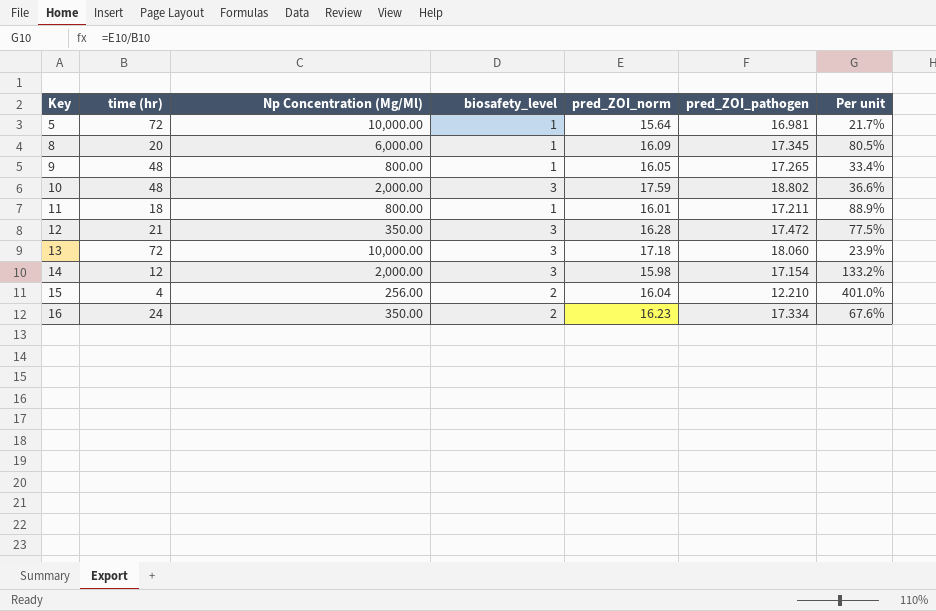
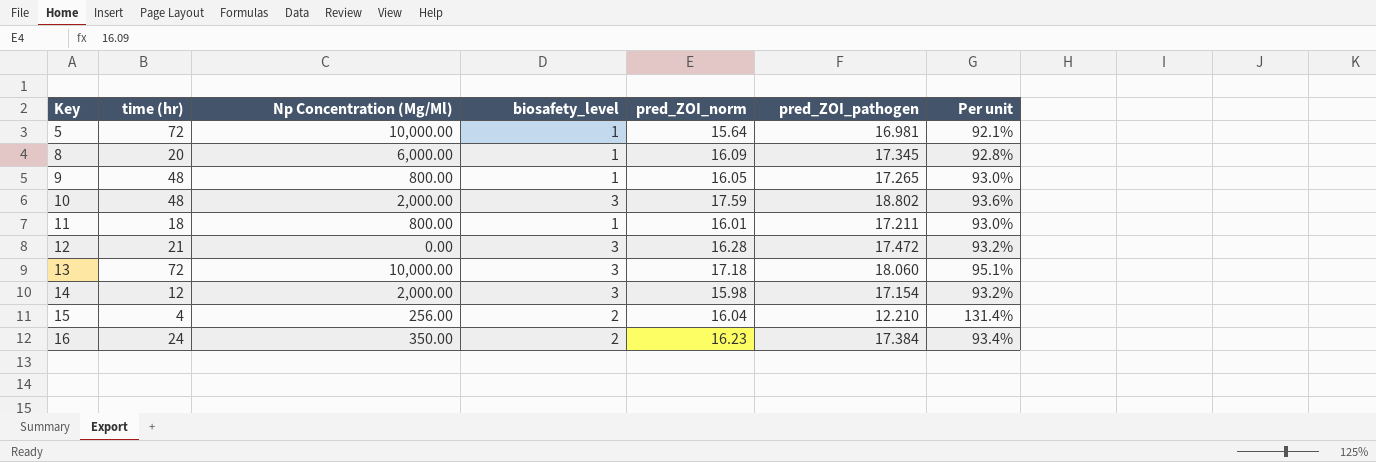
column Per unit | formula: [pred_ZOI_norm] / [time (hr)] -> [pred_ZOI_norm] / [pred_ZOI_pathogen]
12 | Np Concentration (Μg/Ml): 350.00 -> 0.00
16 | pred_ZOI_pathogen: 17.334 -> 17.384

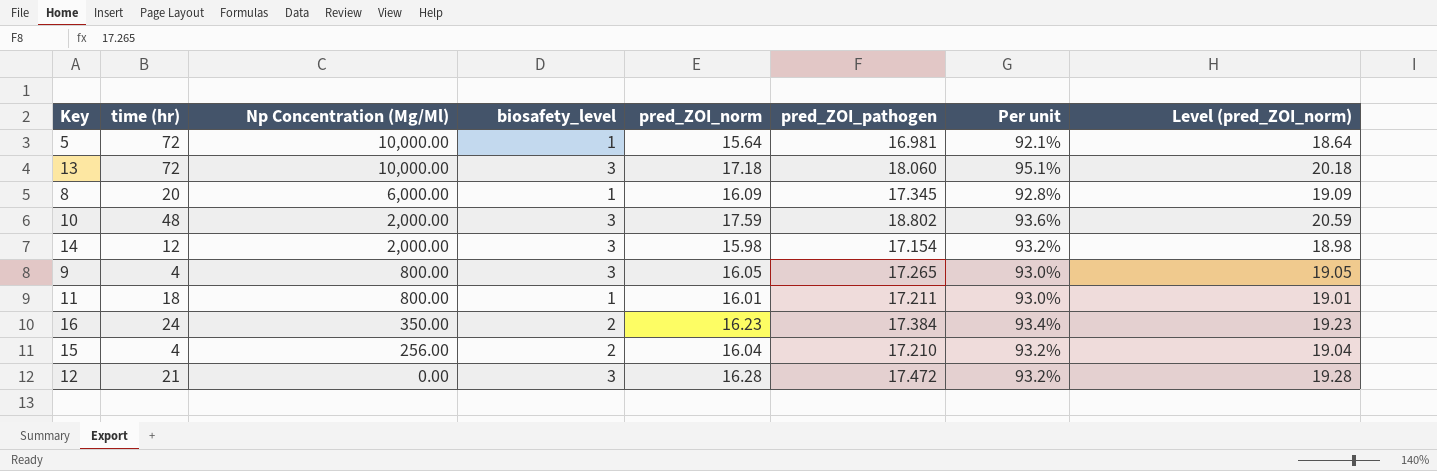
row order: Key ascending -> Np Concentration (Μg/Ml) descending
column Level (pred_ZOI_norm) | formula: none -> [pred_ZOI_norm] + 3
9 | time (hr): 48 -> 4
9 | biosafety_level: 1 -> 3
15 | pred_ZOI_pathogen: 12.210 -> 17.210
15 | Per unit: 131.4% -> 93.2%

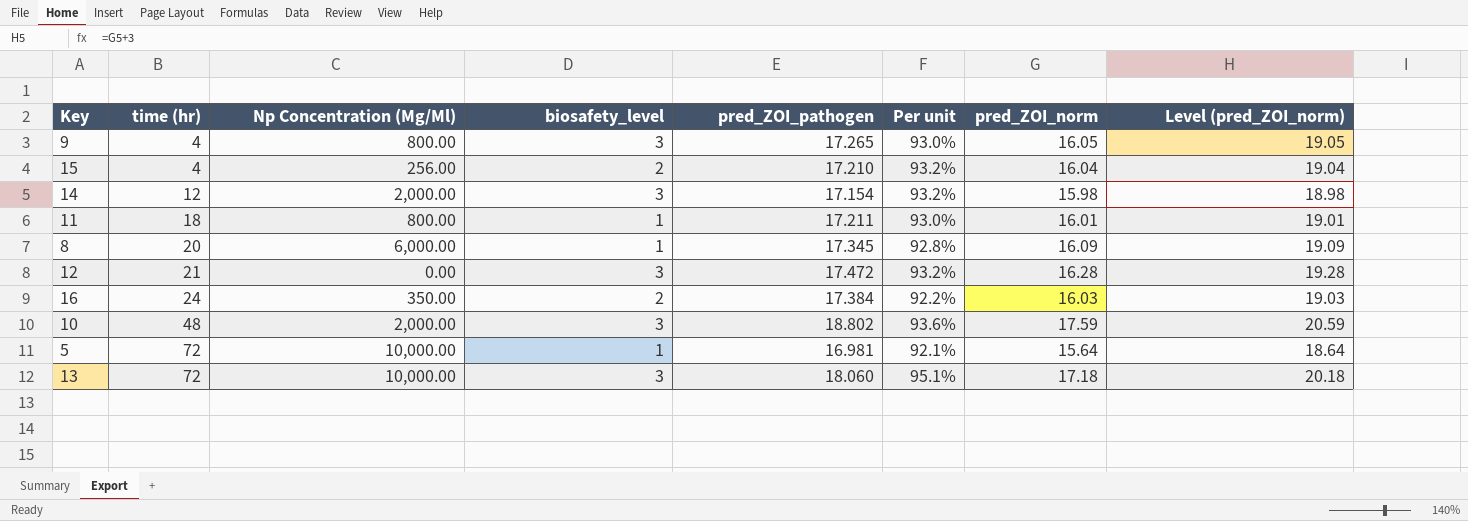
row order: Np Concentration (Μg/Ml) descending -> time (hr) ascending
column pred_ZOI_norm | position: 5 -> 7
16 | Per unit: 93.4% -> 92.2%
16 | pred_ZOI_norm: 16.23 -> 16.03
16 | Level (pred_ZOI_norm): 19.23 -> 19.03

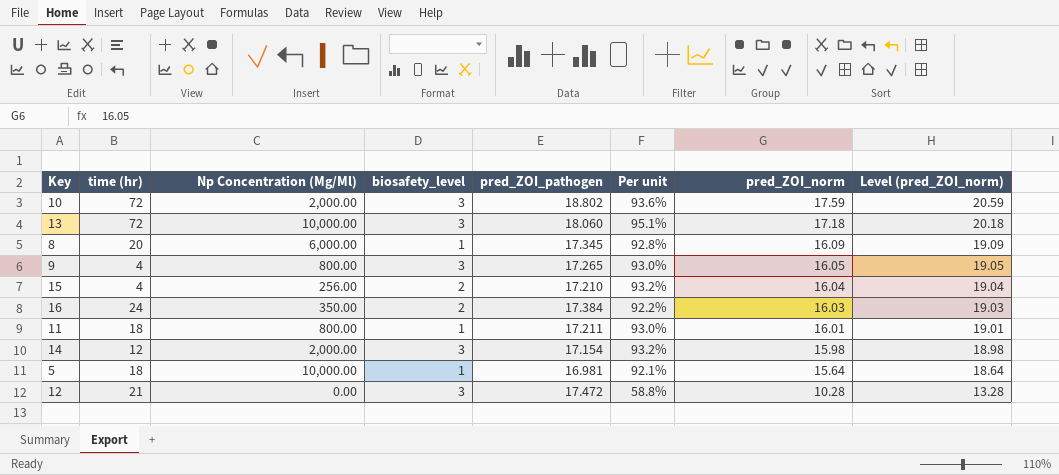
row order: time (hr) ascending -> pred_ZOI_norm descending
10 | time (hr): 48 -> 72
5 | time (hr): 72 -> 18
12 | Per unit: 93.2% -> 58.8%
12 | pred_ZOI_norm: 16.28 -> 10.28
12 | Level (pred_ZOI_norm): 19.28 -> 13.28

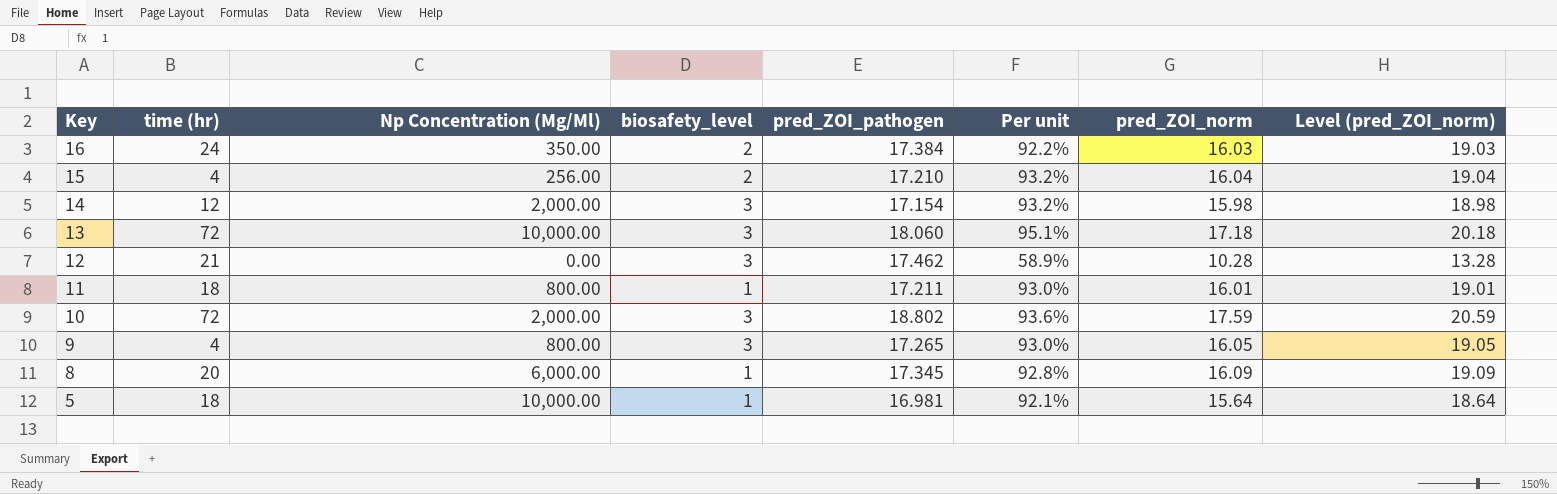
row order: pred_ZOI_norm descending -> Key descending
12 | pred_ZOI_pathogen: 17.472 -> 17.462
12 | Per unit: 58.8% -> 58.9%

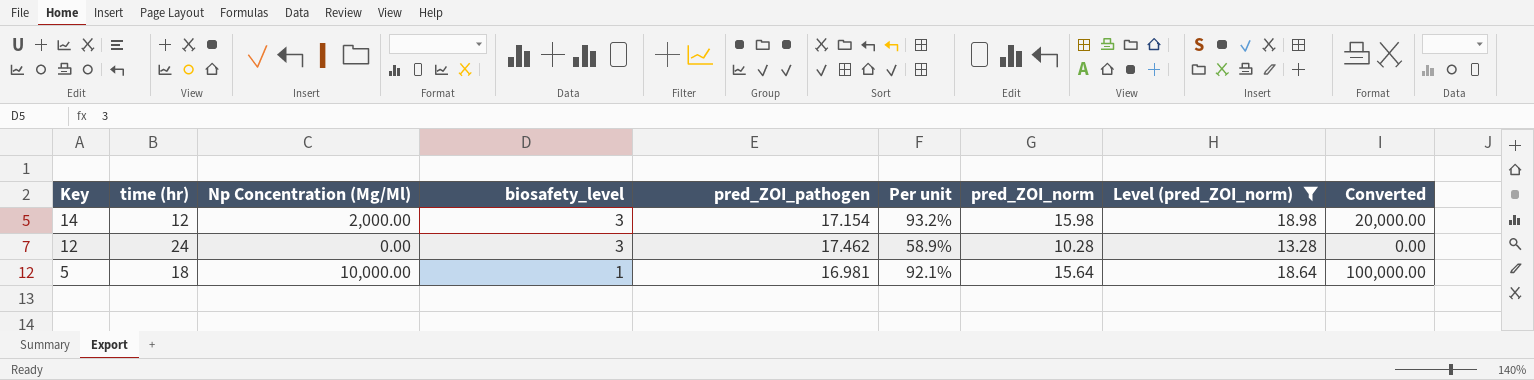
filter: none -> Level (pred_ZOI_norm) <= 18.98
column Converted | formula: none -> [Np Concentration (Μg/Ml)] * 10
12 | time (hr): 21 -> 24

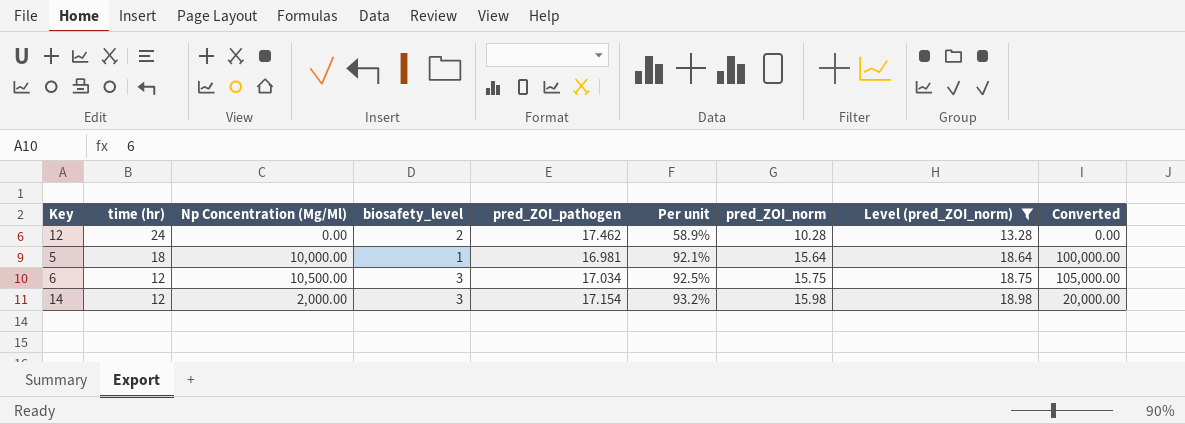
row order: Key descending -> time (hr) descending
12 | biosafety_level: 3 -> 2
row 6: none -> 12 | 10,500.00 | 3 | 17.034 | 92.5% | 15.75 | 18.75 | 105,000.00

